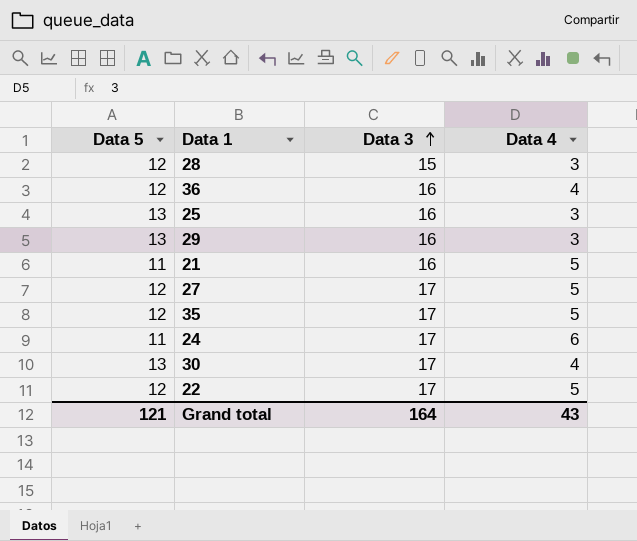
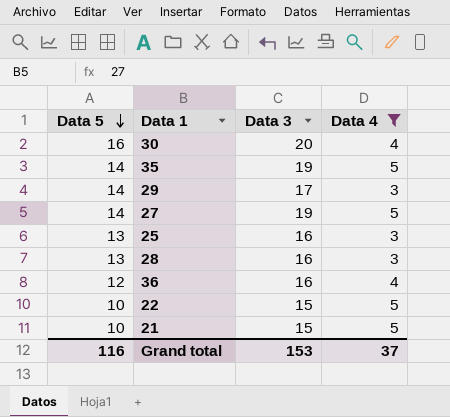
filter: none -> Data 4 != 6
row order: Data 3 ascending -> Data 5 descending
30 | Data 5: 13 -> 16
30 | Data 3: 17 -> 20
35 | Data 5: 12 -> 14
35 | Data 3: 17 -> 19
29 | Data 5: 13 -> 14
29 | Data 3: 16 -> 17
27 | Data 5: 12 -> 14
27 | Data 3: 17 -> 19
28 | Data 5: 12 -> 13
28 | Data 3: 15 -> 16
22 | Data 5: 12 -> 10
22 | Data 3: 17 -> 15
21 | Data 5: 11 -> 10
21 | Data 3: 16 -> 15
Grand total | Data 5: 121 -> 116
Grand total | Data 3: 164 -> 153
Grand total | Data 4: 43 -> 37

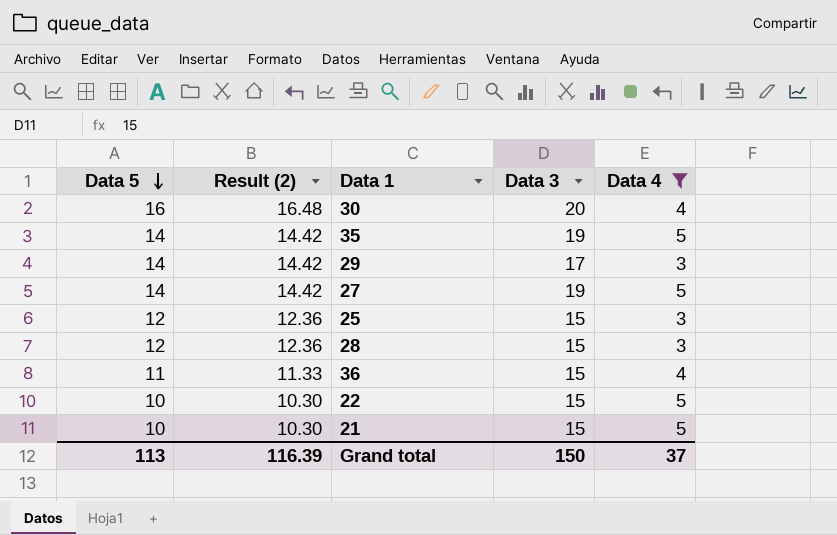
column Result (2) | formula: none -> [Data 5] * 1.03
25 | Data 5: 13 -> 12
25 | Data 3: 16 -> 15
28 | Data 5: 13 -> 12
28 | Data 3: 16 -> 15
36 | Data 5: 12 -> 11
36 | Data 3: 16 -> 15
Grand total | Data 5: 116 -> 113
Grand total | Data 3: 153 -> 150

